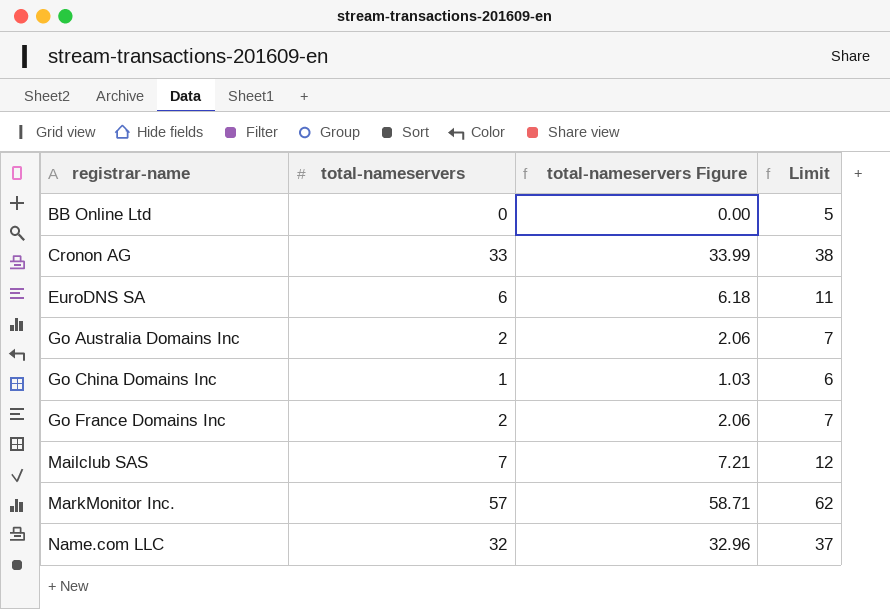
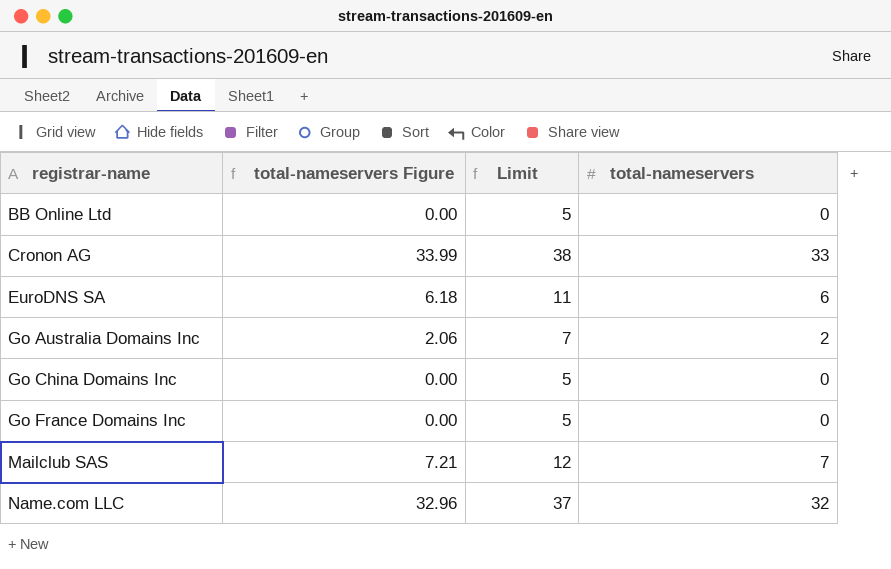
column total-nameservers | position: 2 -> 4
row MarkMonitor Inc.: 57 | 58.71 | 62 -> none
Go China Domains Inc | total-nameservers Figure: 1.03 -> 0.00
Go China Domains Inc | Limit: 6 -> 5
Go China Domains Inc | total-nameservers: 1 -> 0
Go France Domains Inc | total-nameservers Figure: 2.06 -> 0.00
Go France Domains Inc | Limit: 7 -> 5
Go France Domains Inc | total-nameservers: 2 -> 0

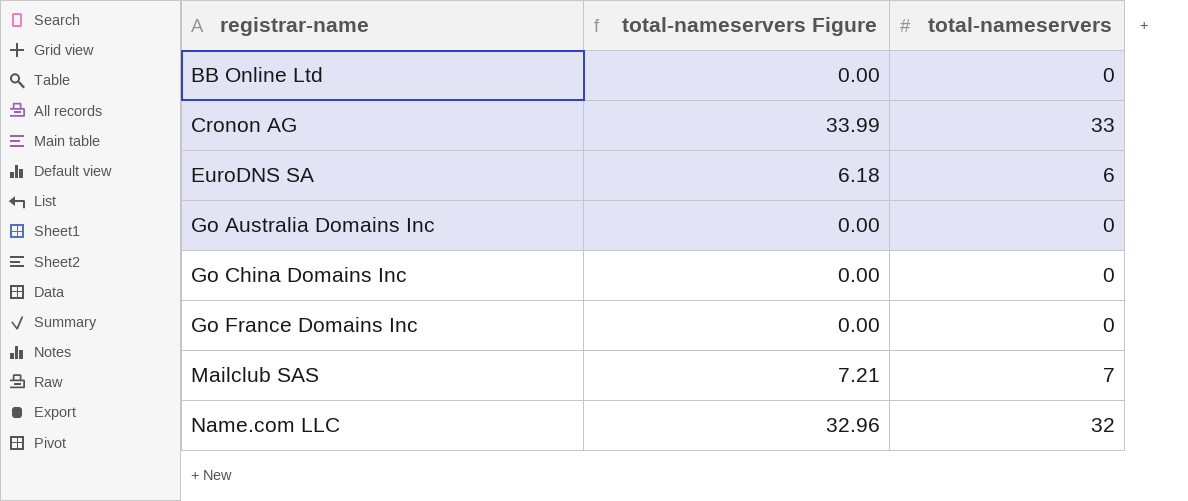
column Limit | formula: [total-nameservers] + 5 -> none
Go Australia Domains Inc | total-nameservers Figure: 2.06 -> 0.00
Go Australia Domains Inc | total-nameservers: 2 -> 0

